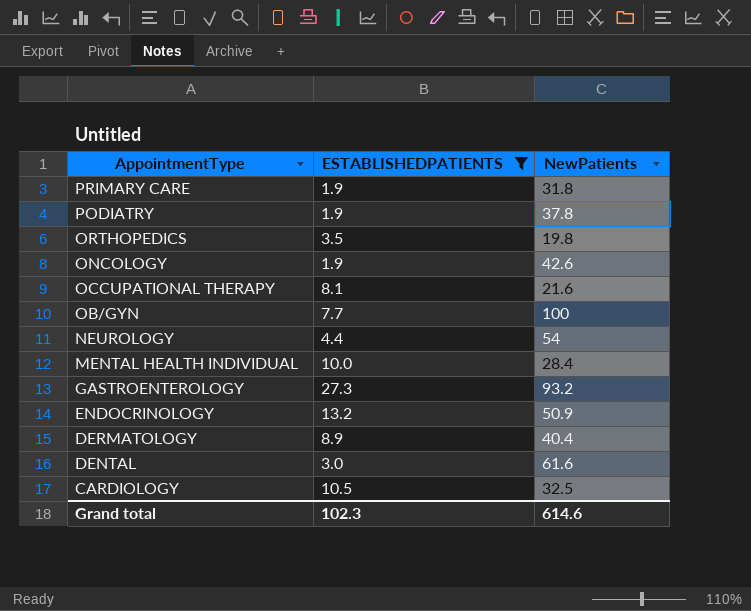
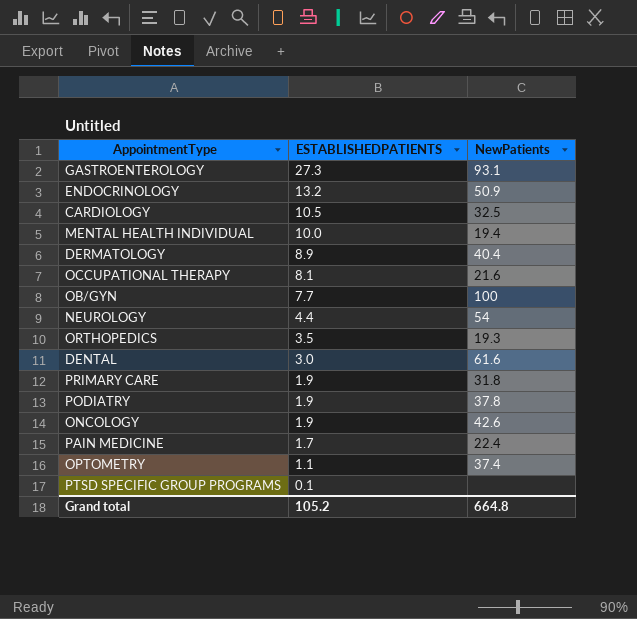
filter: ESTABLISHEDPATIENTS >= 1.9 -> none
row order: AppointmentType descending -> ESTABLISHEDPATIENTS descending
GASTROENTEROLOGY | NewPatients: 93.2 -> 93.1
MENTAL HEALTH INDIVIDUAL | NewPatients: 28.4 -> 19.4
ORTHOPEDICS | NewPatients: 19.8 -> 19.3
Grand total | ESTABLISHEDPATIENTS: 102.3 -> 105.2
Grand total | NewPatients: 614.6 -> 664.8

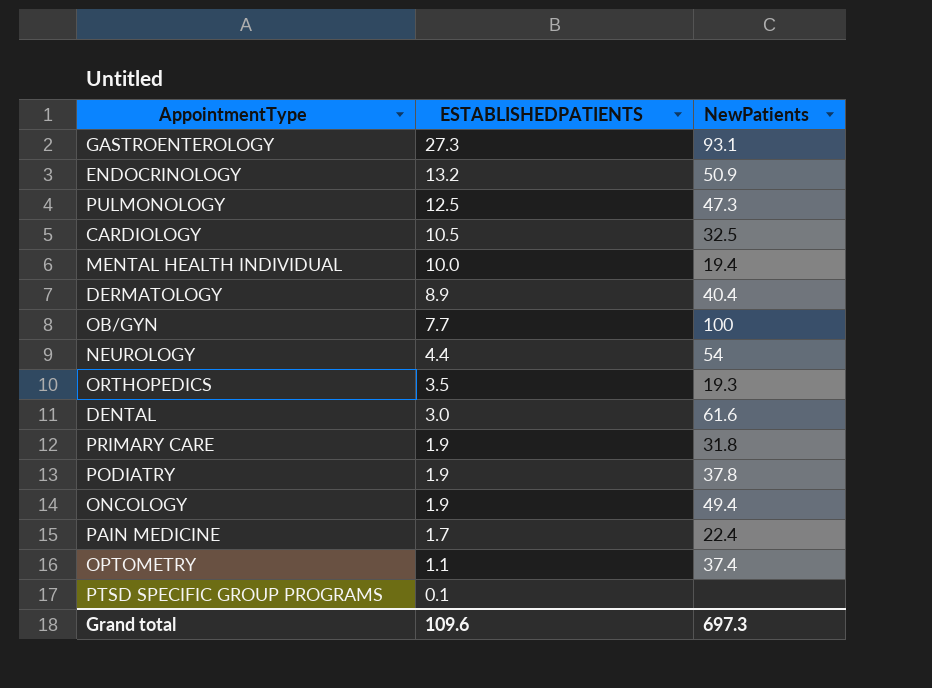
row OCCUPATIONAL THERAPY: 8.1 | 21.6 -> none
row PULMONOLOGY: none -> 12.5 | 47.3
ONCOLOGY | NewPatients: 42.6 -> 49.4
Grand total | ESTABLISHEDPATIENTS: 105.2 -> 109.6
Grand total | NewPatients: 664.8 -> 697.3

